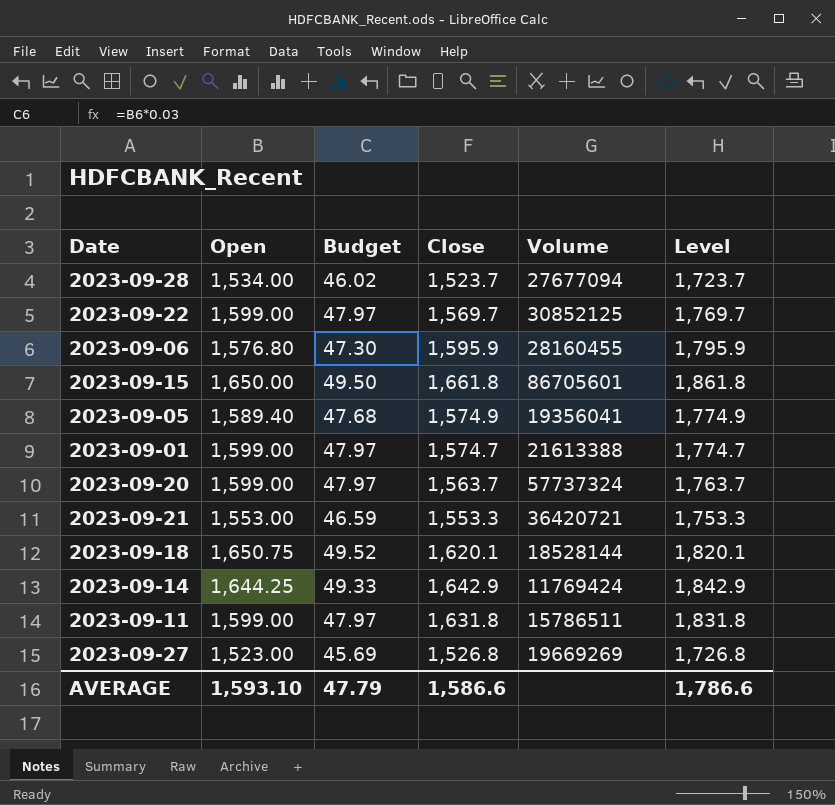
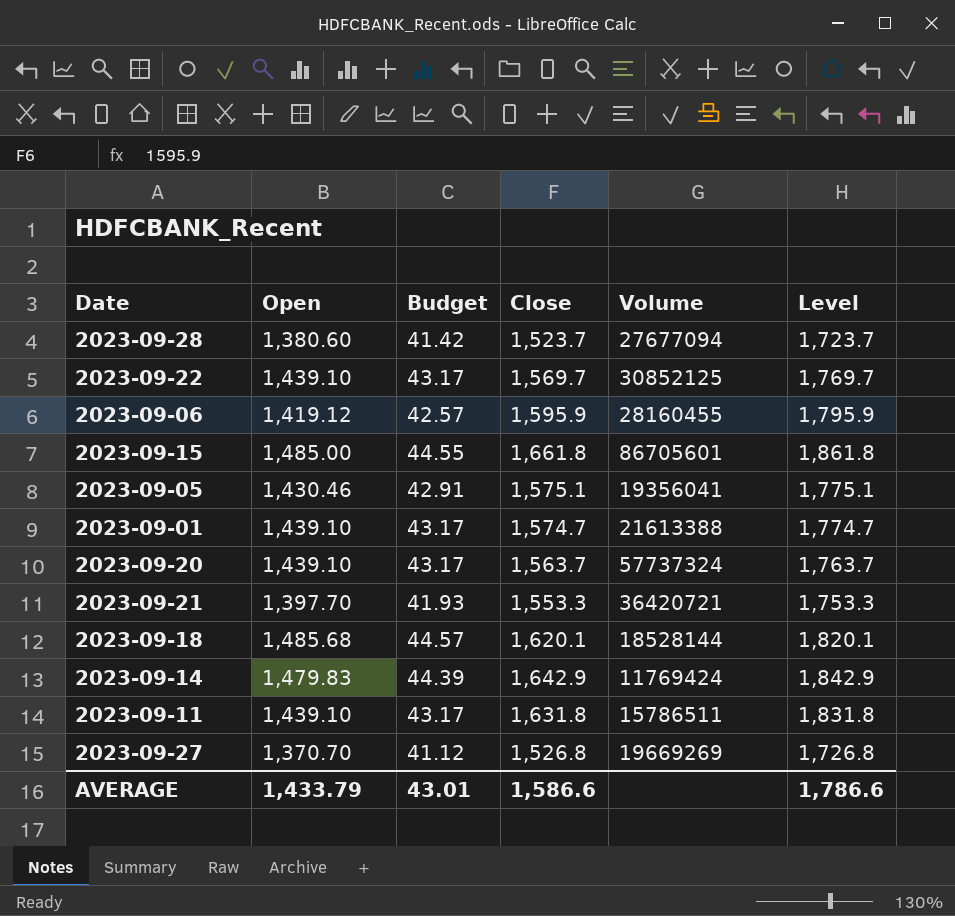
2023-09-28 | Open: 1,534.00 -> 1,380.60
2023-09-28 | Budget: 46.02 -> 41.42
2023-09-22 | Open: 1,599.00 -> 1,439.10
2023-09-22 | Budget: 47.97 -> 43.17
2023-09-06 | Open: 1,576.80 -> 1,419.12
2023-09-06 | Budget: 47.30 -> 42.57
2023-09-15 | Open: 1,650.00 -> 1,485.00
2023-09-15 | Budget: 49.50 -> 44.55
2023-09-05 | Open: 1,589.40 -> 1,430.46
2023-09-05 | Budget: 47.68 -> 42.91
2023-09-05 | Close: 1,574.9 -> 1,575.1
2023-09-05 | Level: 1,774.9 -> 1,775.1
2023-09-01 | Open: 1,599.00 -> 1,439.10
2023-09-01 | Budget: 47.97 -> 43.17
2023-09-20 | Open: 1,599.00 -> 1,439.10
2023-09-20 | Budget: 47.97 -> 43.17
2023-09-21 | Open: 1,553.00 -> 1,397.70
2023-09-21 | Budget: 46.59 -> 41.93
2023-09-18 | Open: 1,650.75 -> 1,485.68
2023-09-18 | Budget: 49.52 -> 44.57
2023-09-14 | Open: 1,644.25 -> 1,479.83
2023-09-14 | Budget: 49.33 -> 44.39
2023-09-11 | Open: 1,599.00 -> 1,439.10
2023-09-11 | Budget: 47.97 -> 43.17
2023-09-27 | Open: 1,523.00 -> 1,370.70
2023-09-27 | Budget: 45.69 -> 41.12
AVERAGE | Open: 1,593.10 -> 1,433.79
AVERAGE | Budget: 47.79 -> 43.01

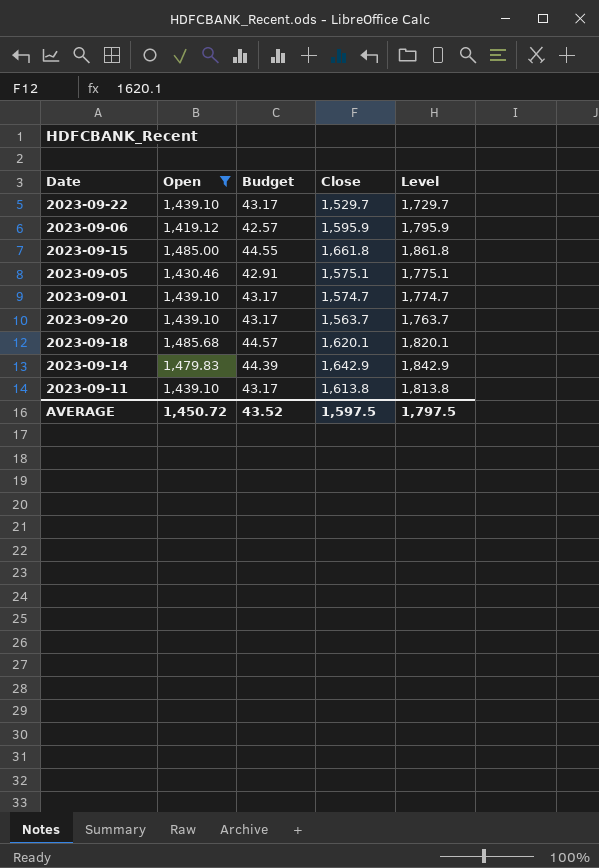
filter: none -> Open >= 1,419.12
column Volume | position: 5 -> none
2023-09-22 | Close: 1,569.7 -> 1,529.7
2023-09-22 | Level: 1,769.7 -> 1,729.7
2023-09-11 | Close: 1,631.8 -> 1,613.8
2023-09-11 | Level: 1,831.8 -> 1,813.8
AVERAGE | Open: 1,433.79 -> 1,450.72
AVERAGE | Budget: 43.01 -> 43.52
AVERAGE | Close: 1,586.6 -> 1,597.5
AVERAGE | Level: 1,786.6 -> 1,797.5

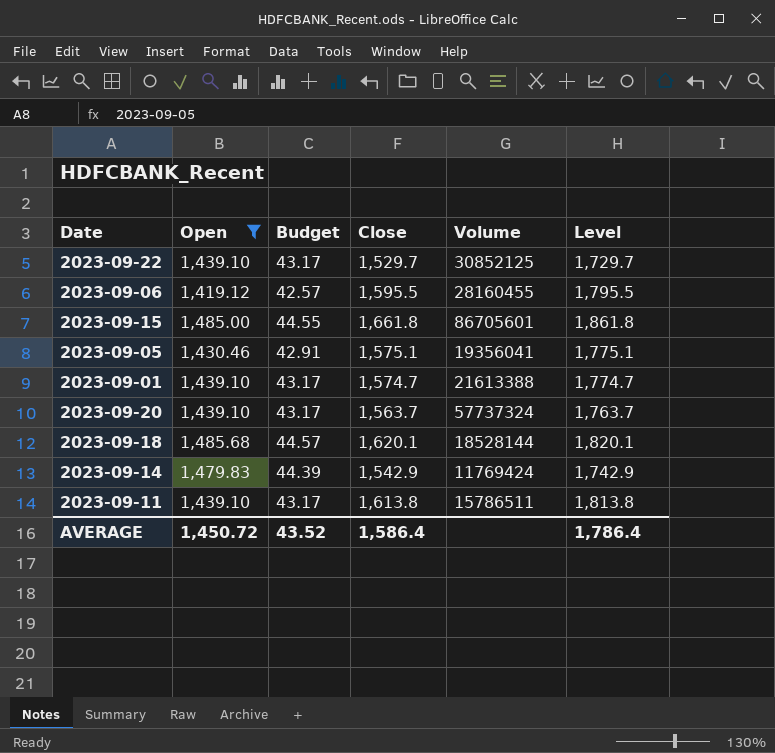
column Volume | position: none -> 5
2023-09-06 | Close: 1,595.9 -> 1,595.5
2023-09-06 | Level: 1,795.9 -> 1,795.5
2023-09-14 | Close: 1,642.9 -> 1,542.9
2023-09-14 | Level: 1,842.9 -> 1,742.9
AVERAGE | Close: 1,597.5 -> 1,586.4
AVERAGE | Level: 1,797.5 -> 1,786.4

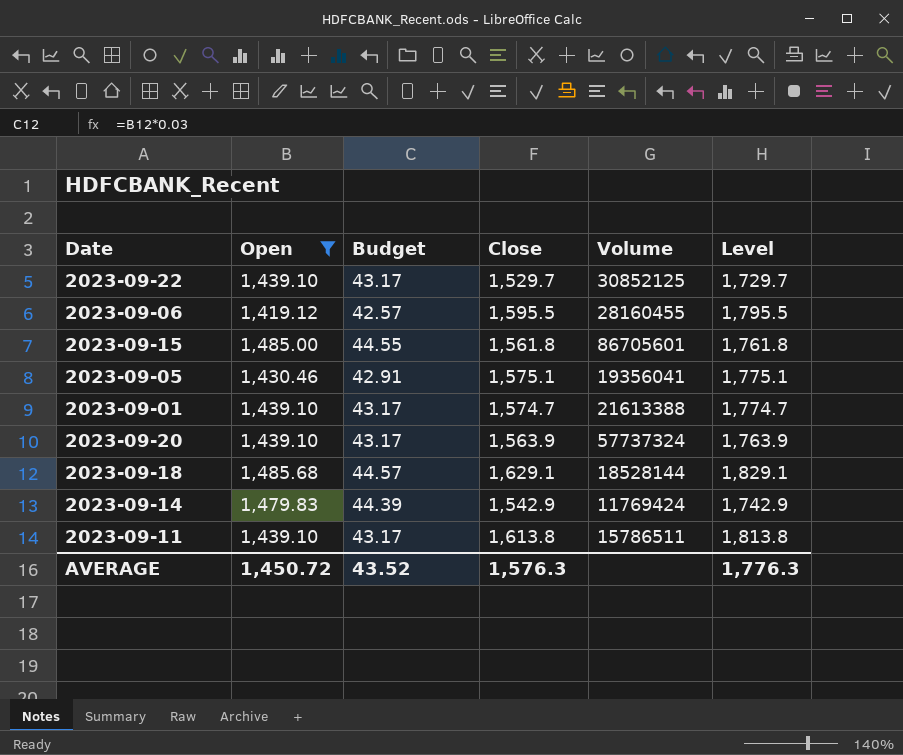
2023-09-15 | Close: 1,661.8 -> 1,561.8
2023-09-15 | Level: 1,861.8 -> 1,761.8
2023-09-20 | Close: 1,563.7 -> 1,563.9
2023-09-20 | Level: 1,763.7 -> 1,763.9
2023-09-18 | Close: 1,620.1 -> 1,629.1
2023-09-18 | Level: 1,820.1 -> 1,829.1
AVERAGE | Close: 1,586.4 -> 1,576.3
AVERAGE | Level: 1,786.4 -> 1,776.3

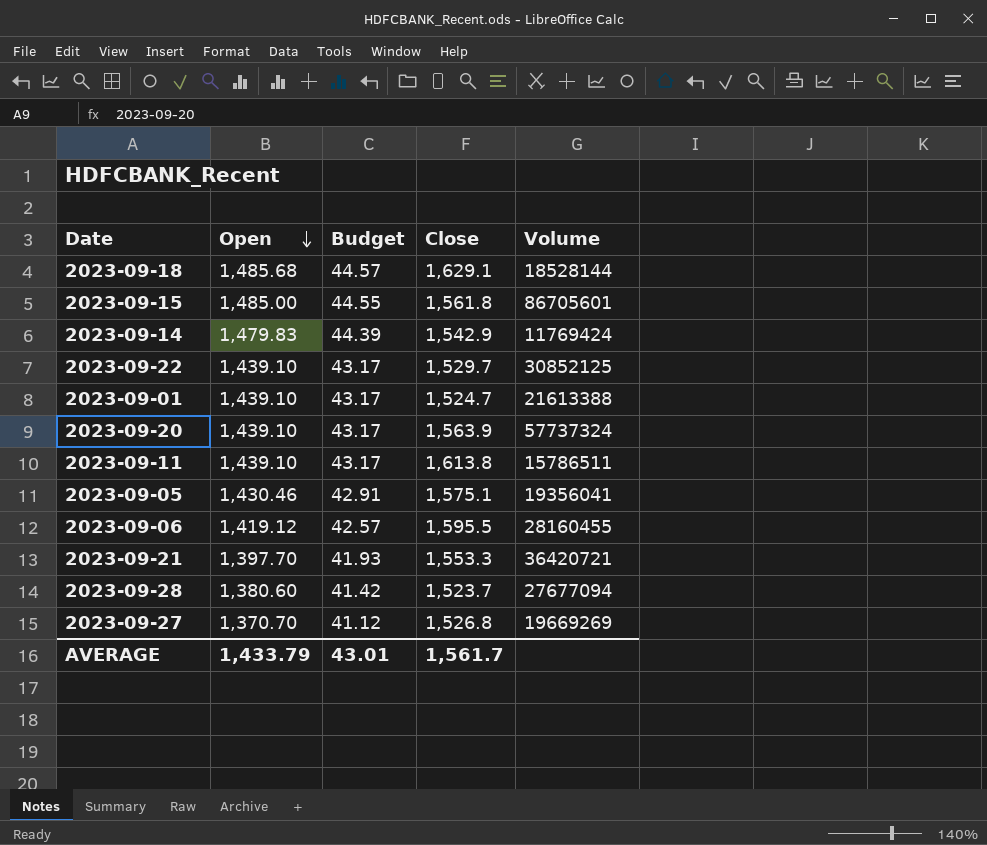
filter: Open >= 1,419.12 -> none
row order: none -> Open descending
column Level | formula: [Close] + 200 -> none
2023-09-01 | Close: 1,574.7 -> 1,524.7
AVERAGE | Open: 1,450.72 -> 1,433.79
AVERAGE | Budget: 43.52 -> 43.01
AVERAGE | Close: 1,576.3 -> 1,561.7

